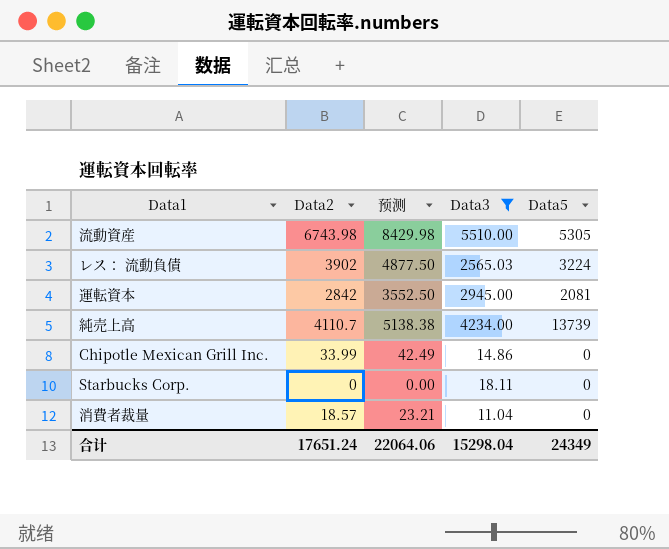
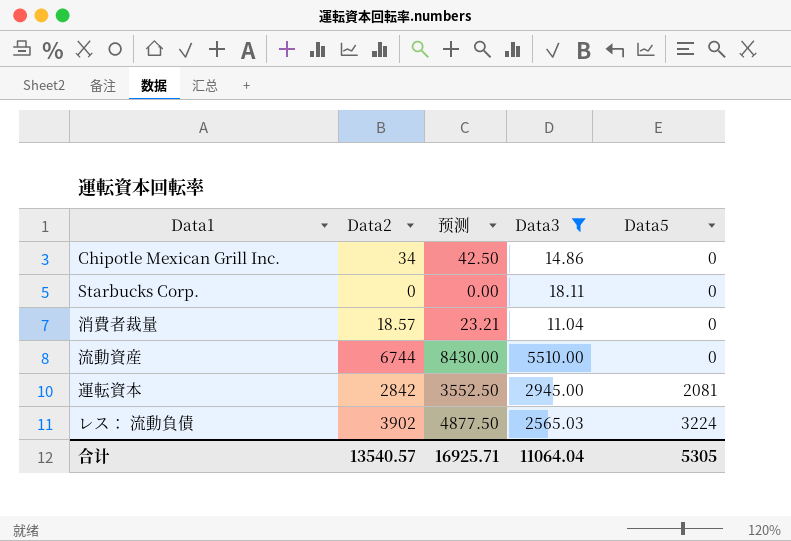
row order: none -> Data5 ascending
row 純売上高: 4110.7 | 5138.38 | 4234.00 | 13739 -> none
Chipotle Mexican Grill Inc. | Data2: 33.99 -> 34
Chipotle Mexican Grill Inc. | 预测: 42.49 -> 42.50
流動資産 | Data2: 6743.98 -> 6744
流動資産 | 预测: 8429.98 -> 8430.00
流動資産 | Data5: 5305 -> 0
合计 | Data2: 17651.24 -> 13540.57
合计 | 预测: 22064.06 -> 16925.71
合计 | Data3: 15298.04 -> 11064.04
合计 | Data5: 24349 -> 5305

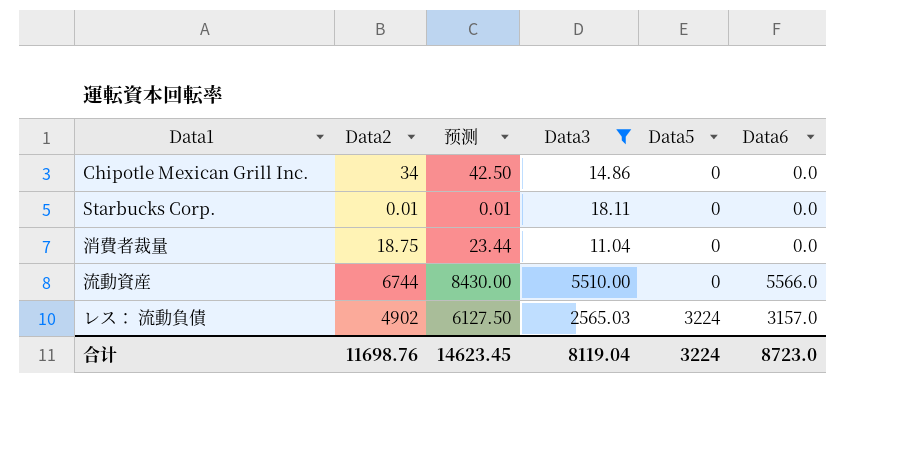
column Data6 | position: none -> 6
row 運転資本: 2842 | 3552.50 | 2945.00 | 2081 -> none
Starbucks Corp. | Data2: 0 -> 0.01
Starbucks Corp. | 预测: 0.00 -> 0.01
消費者裁量 | Data2: 18.57 -> 18.75
消費者裁量 | 预测: 23.21 -> 23.44
レス： 流動負債 | Data2: 3902 -> 4902
レス： 流動負債 | 预测: 4877.50 -> 6127.50
合计 | Data2: 13540.57 -> 11698.76
合计 | 预测: 16925.71 -> 14623.45
合计 | Data3: 11064.04 -> 8119.04
合计 | Data5: 5305 -> 3224

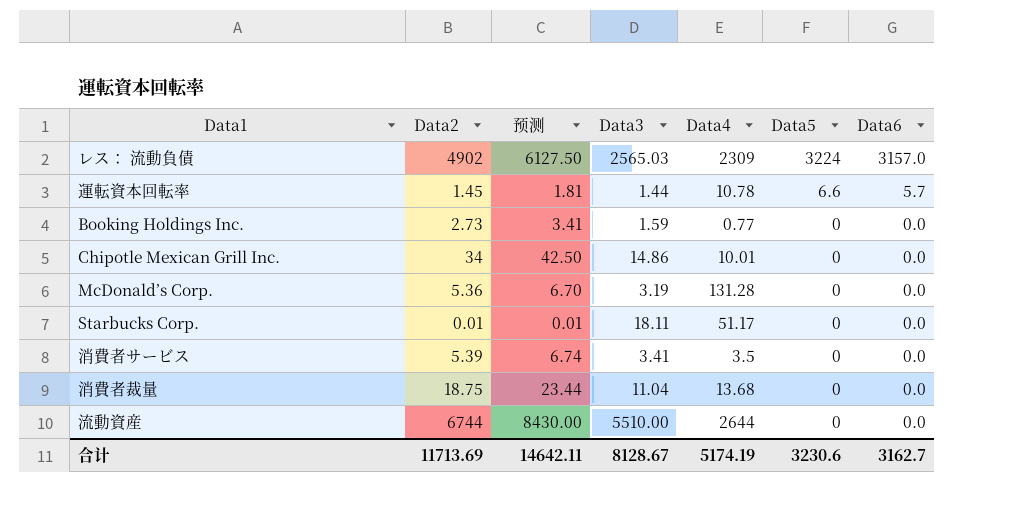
filter: Data3 >= 11.04 -> none
row order: Data5 ascending -> Data5 descending
column Data4 | position: none -> 5
流動資産 | Data6: 5566.0 -> 0.0
合计 | Data2: 11698.76 -> 11713.69
合计 | 预测: 14623.45 -> 14642.11
合计 | Data3: 8119.04 -> 8128.67
合计 | Data5: 3224 -> 3230.6
合计 | Data6: 8723.0 -> 3162.7

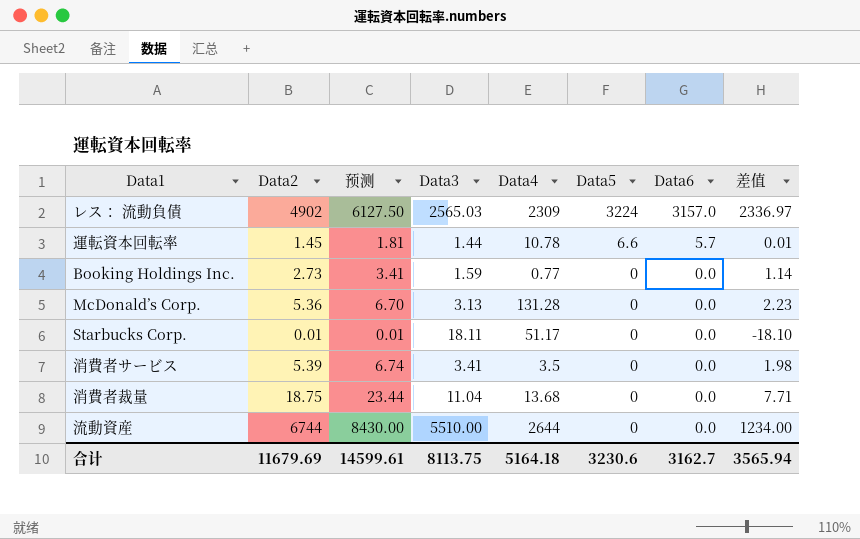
column 差值 | formula: none -> [Data2] - [Data3]
row Chipotle Mexican Grill Inc.: 34 | 42.50 | 14.86 | 10.01 | 0 | 0.0 -> none
McDonald’s Corp. | Data3: 3.19 -> 3.13
合计 | Data2: 11713.69 -> 11679.69
合计 | 预测: 14642.11 -> 14599.61
合计 | Data3: 8128.67 -> 8113.75
合计 | Data4: 5174.19 -> 5164.18

